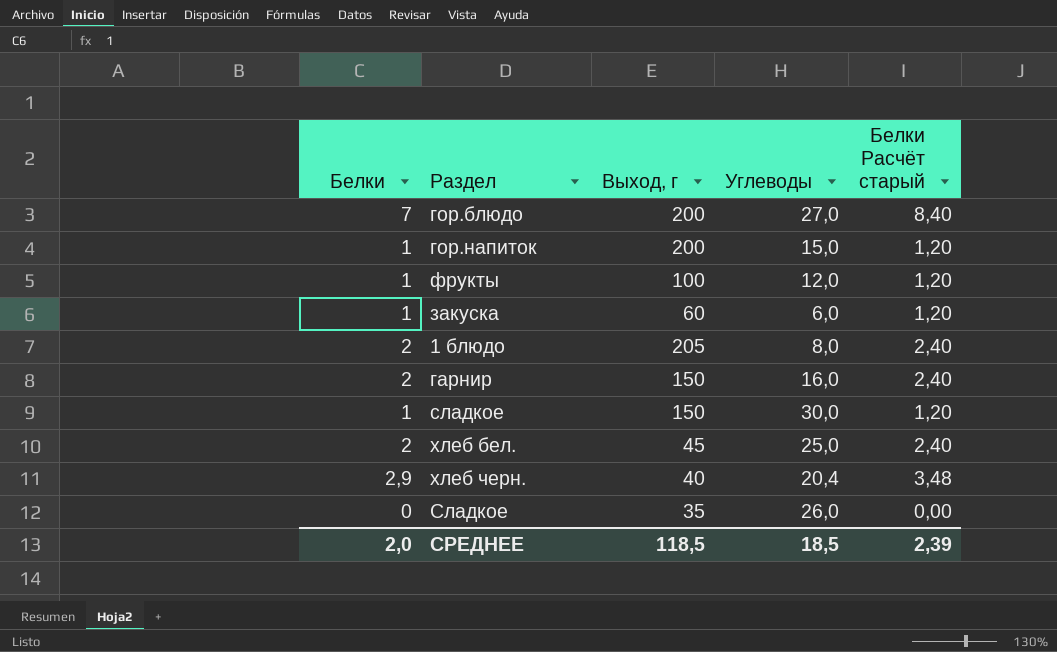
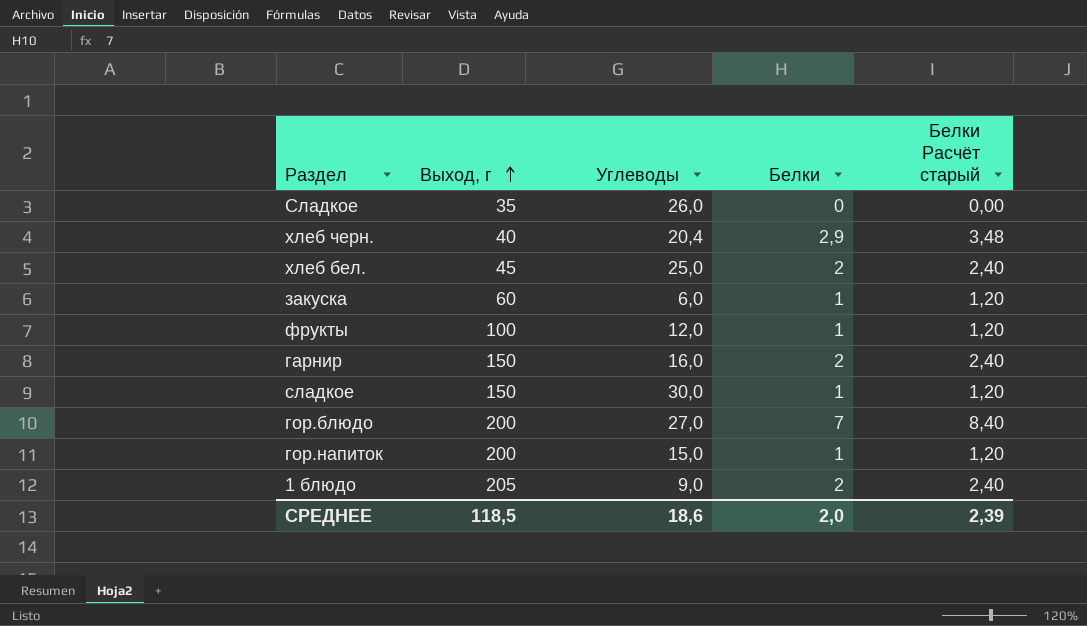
row order: none -> Выход, г ascending
column Белки | position: 1 -> 4
1 блюдо | Углеводы: 8,0 -> 9,0
СРЕДНЕЕ | Углеводы: 18,5 -> 18,6

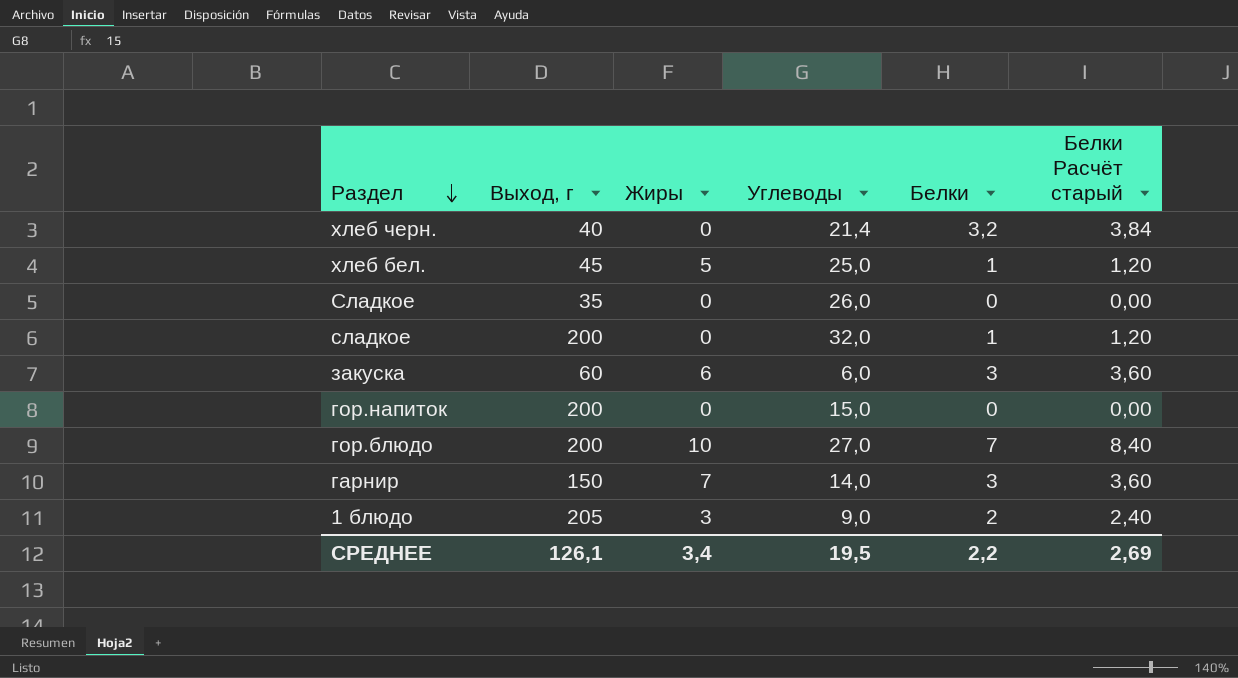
row order: Выход, г ascending -> Раздел descending
column Жиры | position: none -> 3
row фрукты: 100 | 12,0 | 1 | 1,20 -> none
хлеб черн. | Углеводы: 20,4 -> 21,4
хлеб черн. | Белки: 2,9 -> 3,2
хлеб черн. | Белки Расчёт старый: 3,48 -> 3,84
хлеб бел. | Белки: 2 -> 1
хлеб бел. | Белки Расчёт старый: 2,40 -> 1,20
сладкое | Выход, г: 150 -> 200
сладкое | Углеводы: 30,0 -> 32,0
закуска | Белки: 1 -> 3
закуска | Белки Расчёт старый: 1,20 -> 3,60
гор.напиток | Белки: 1 -> 0
гор.напиток | Белки Расчёт старый: 1,20 -> 0,00
гарнир | Углеводы: 16,0 -> 14,0
гарнир | Белки: 2 -> 3
гарнир | Белки Расчёт старый: 2,40 -> 3,60
СРЕДНЕЕ | Выход, г: 118,5 -> 126,1
СРЕДНЕЕ | Углеводы: 18,6 -> 19,5
СРЕДНЕЕ | Белки: 2,0 -> 2,2
СРЕДНЕЕ | Белки Расчёт старый: 2,39 -> 2,69

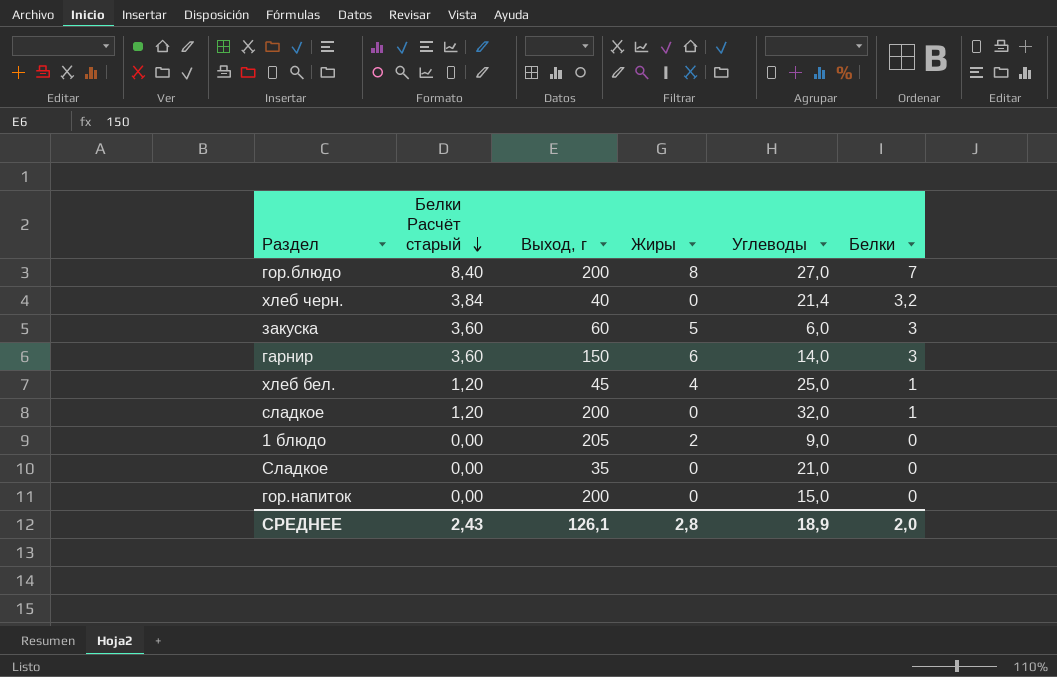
row order: Раздел descending -> Белки Расчёт старый descending
column Белки Расчёт старый | position: 6 -> 2
гор.блюдо | Жиры: 10 -> 8
закуска | Жиры: 6 -> 5
гарнир | Жиры: 7 -> 6
хлеб бел. | Жиры: 5 -> 4
1 блюдо | Белки Расчёт старый: 2,40 -> 0,00
1 блюдо | Жиры: 3 -> 2
1 блюдо | Белки: 2 -> 0
Сладкое | Углеводы: 26,0 -> 21,0
СРЕДНЕЕ | Белки Расчёт старый: 2,69 -> 2,43
СРЕДНЕЕ | Жиры: 3,4 -> 2,8
СРЕДНЕЕ | Углеводы: 19,5 -> 18,9
СРЕДНЕЕ | Белки: 2,2 -> 2,0

